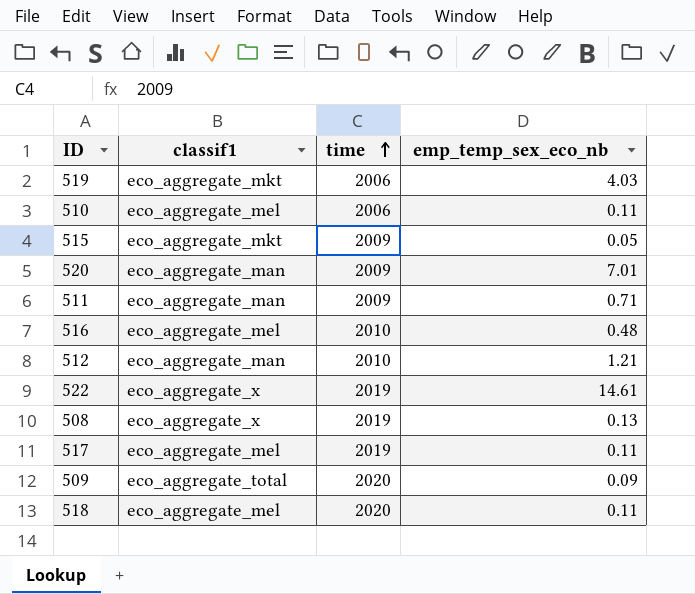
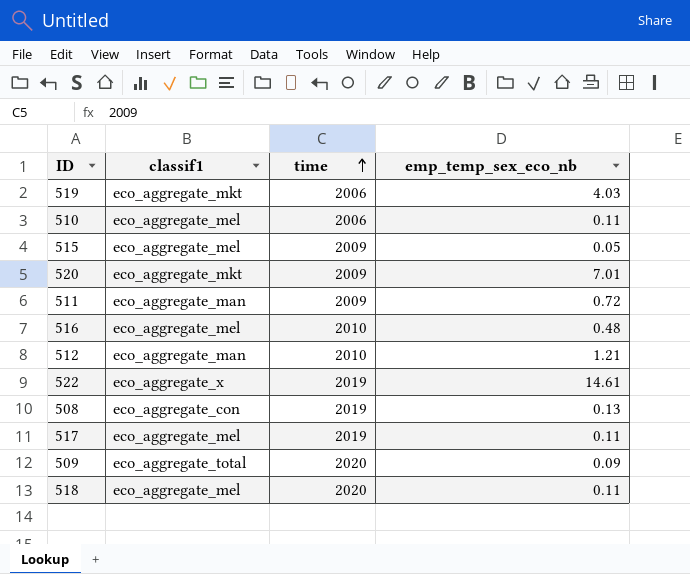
515 | classif1: eco_aggregate_mkt -> eco_aggregate_mel
520 | classif1: eco_aggregate_man -> eco_aggregate_mkt
511 | emp_temp_sex_eco_nb: 0.71 -> 0.72
508 | classif1: eco_aggregate_x -> eco_aggregate_con

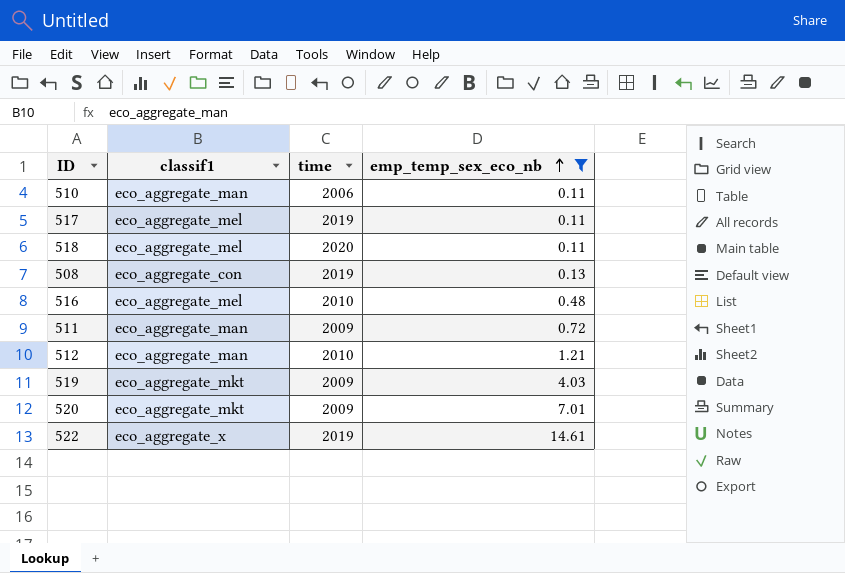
filter: none -> emp_temp_sex_eco_nb >= 0.11
row order: time ascending -> emp_temp_sex_eco_nb ascending
510 | classif1: eco_aggregate_mel -> eco_aggregate_man
519 | time: 2006 -> 2009

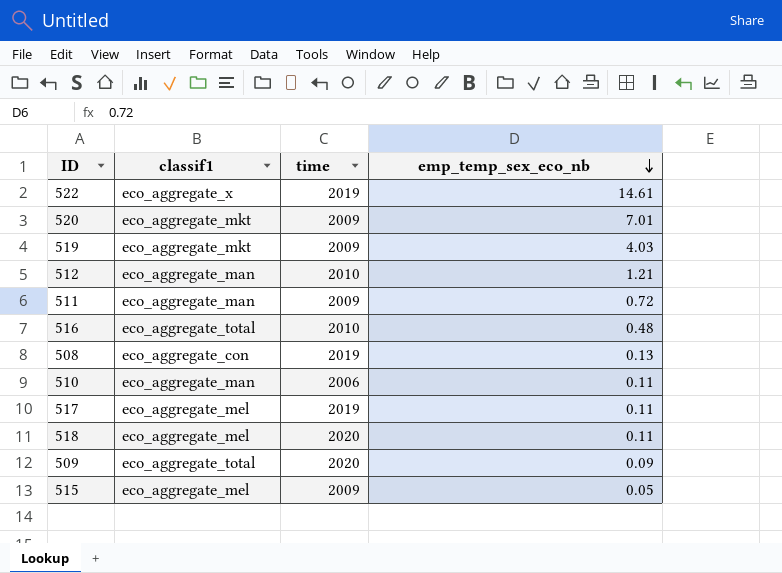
filter: emp_temp_sex_eco_nb >= 0.11 -> none
row order: emp_temp_sex_eco_nb ascending -> emp_temp_sex_eco_nb descending
516 | classif1: eco_aggregate_mel -> eco_aggregate_total

